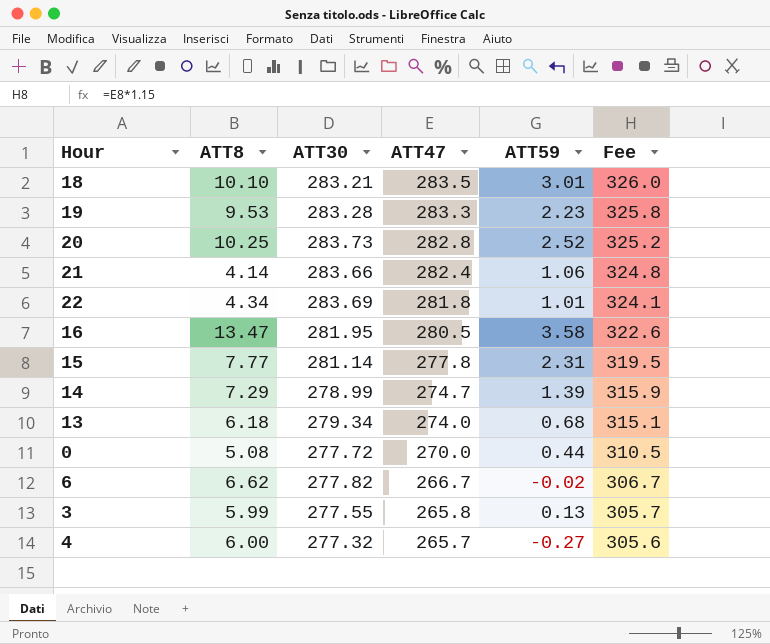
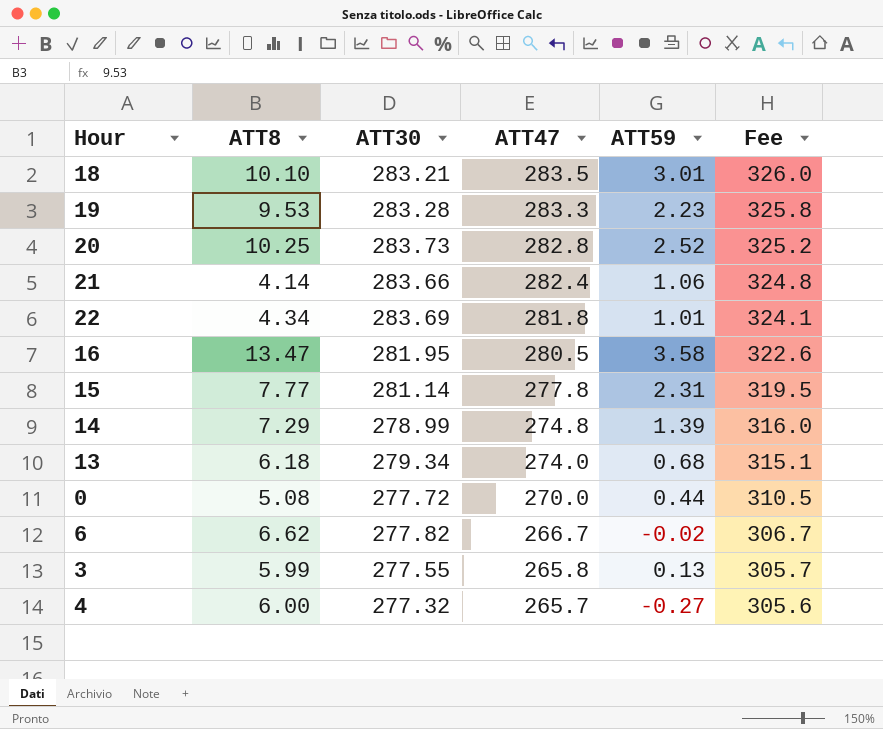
14 | ATT47: 274.7 -> 274.8
14 | Fee: 315.9 -> 316.0

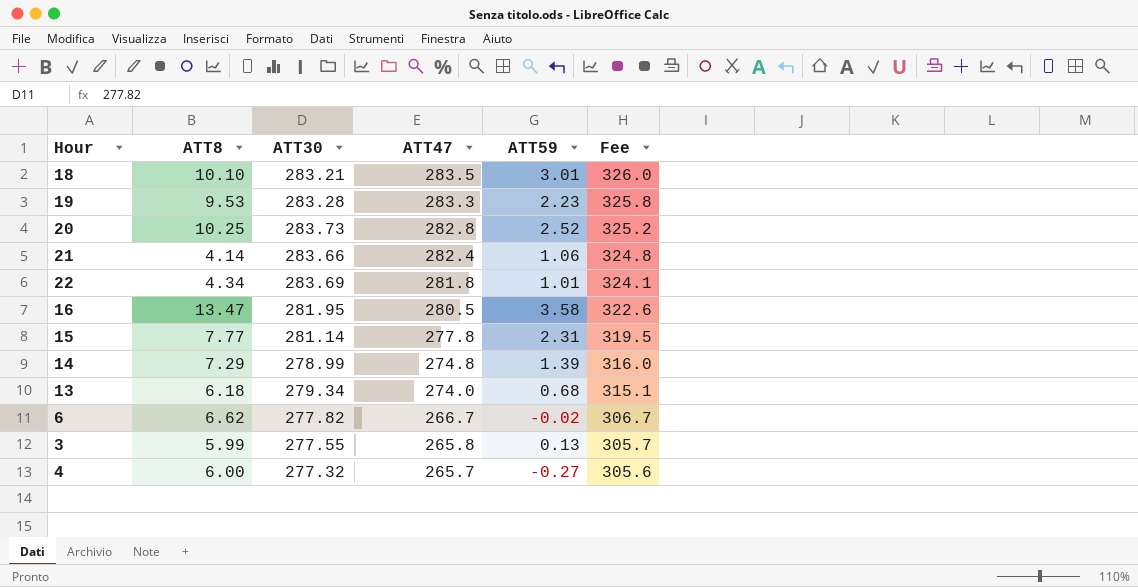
row 0: 5.08 | 277.72 | 270.0 | 0.44 | 310.5 -> none

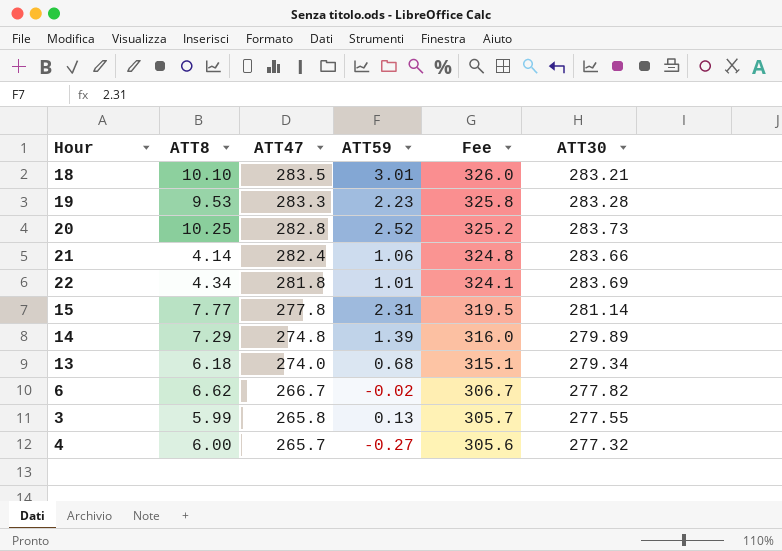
column ATT30 | position: 3 -> 6
row 16: 13.47 | 281.95 | 280.5 | 3.58 | 322.6 -> none
14 | ATT30: 278.99 -> 279.89

